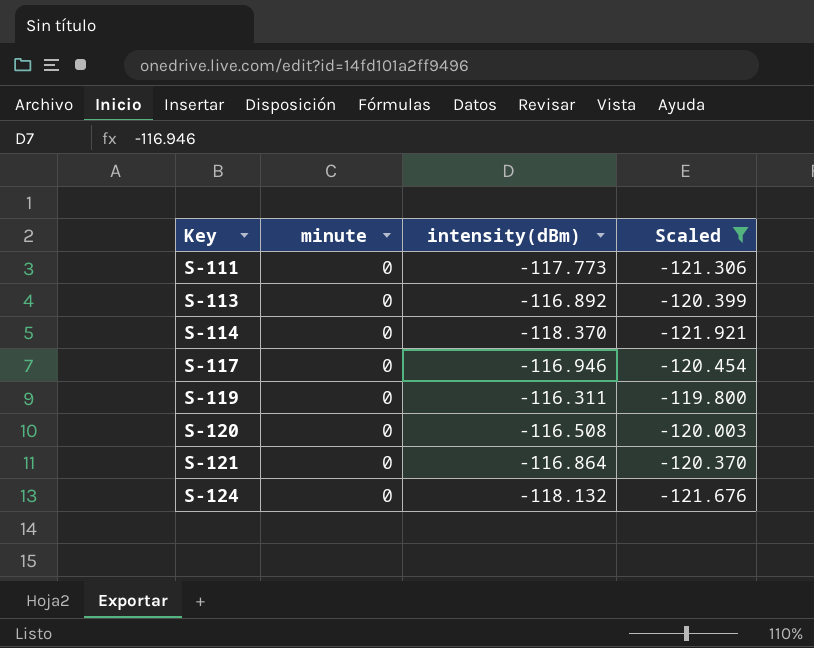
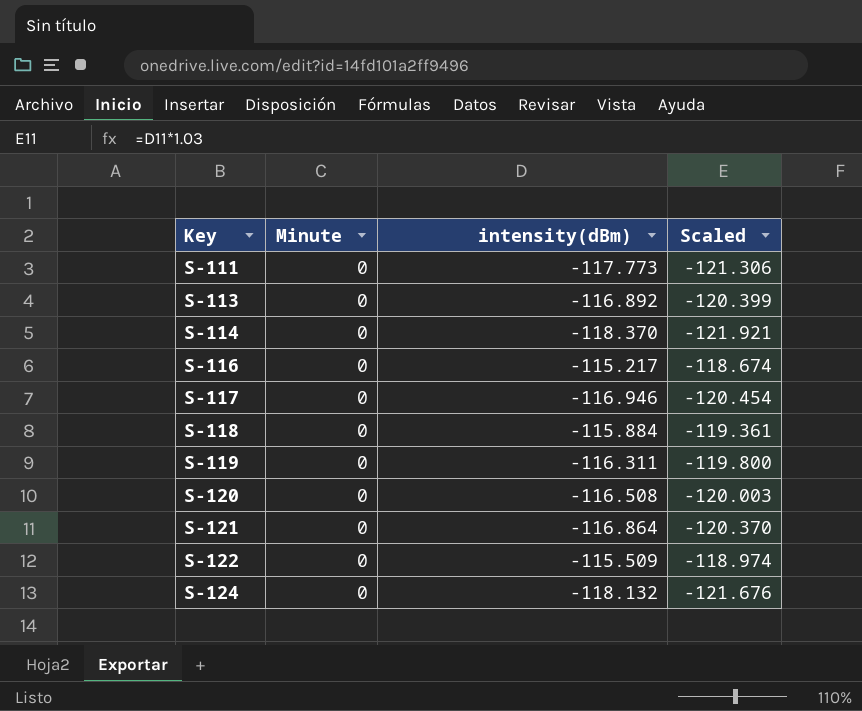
filter: Scaled <= -119.800 -> none
column name: minute -> Minute

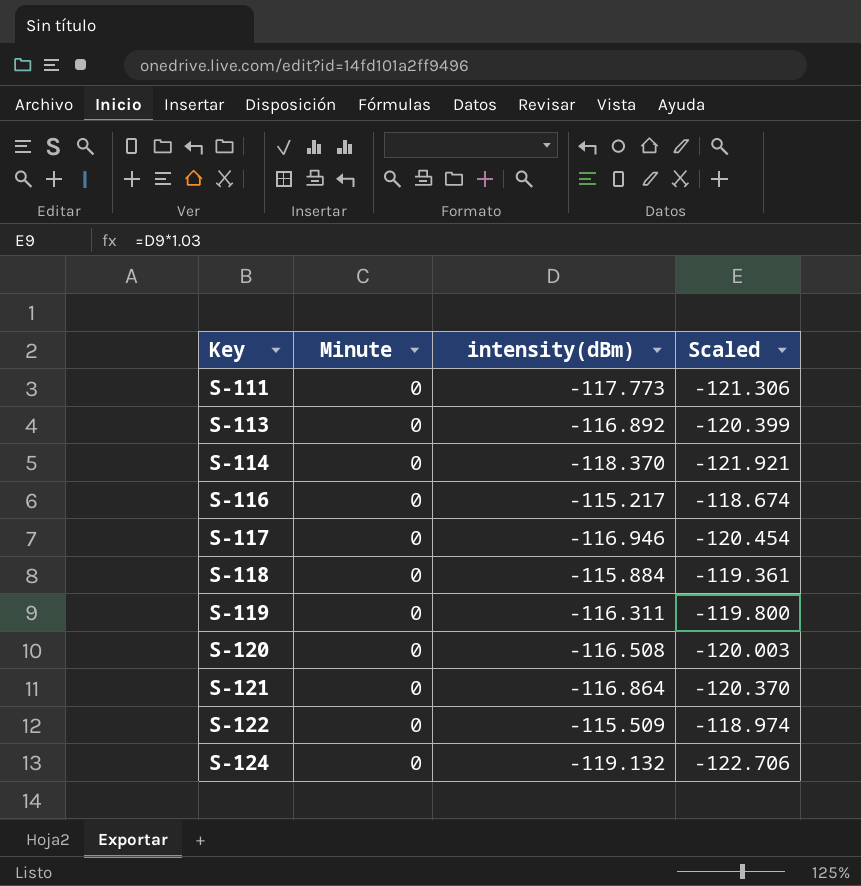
S-124 | intensity(dBm): -118.132 -> -119.132
S-124 | Scaled: -121.676 -> -122.706

